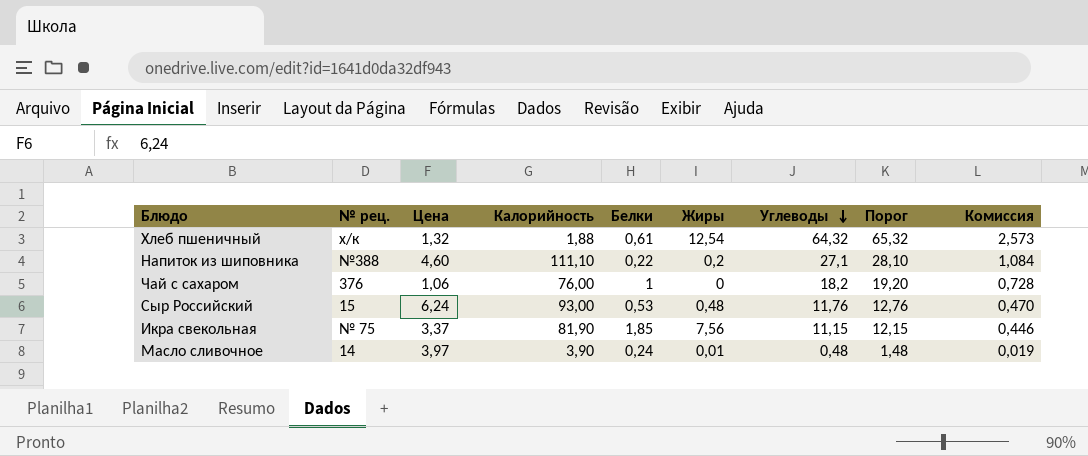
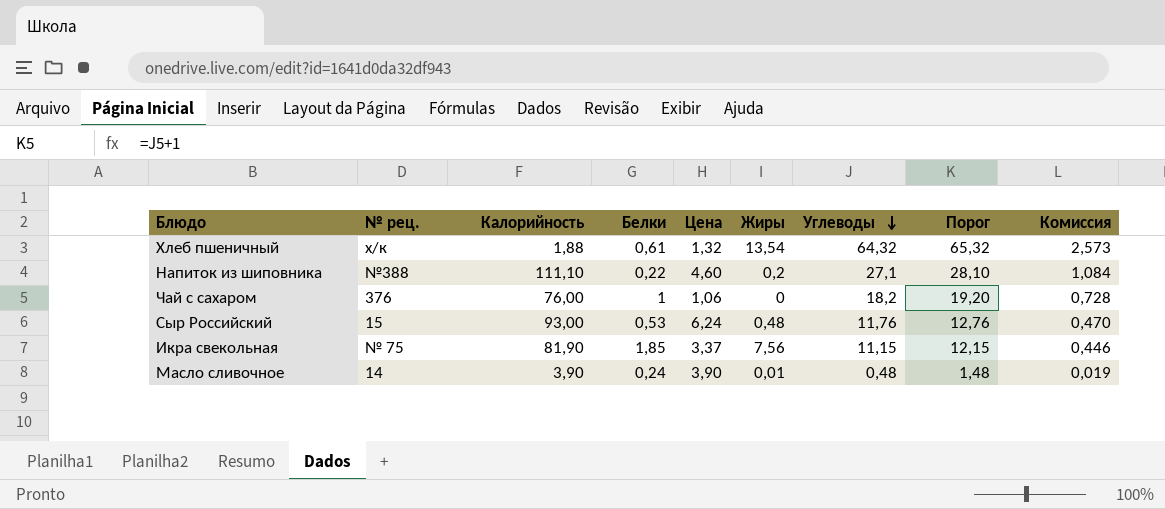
column Цена | position: 3 -> 5
Хлеб пшеничный | Жиры: 12,54 -> 13,54
Масло сливочное | Цена: 3,97 -> 3,90

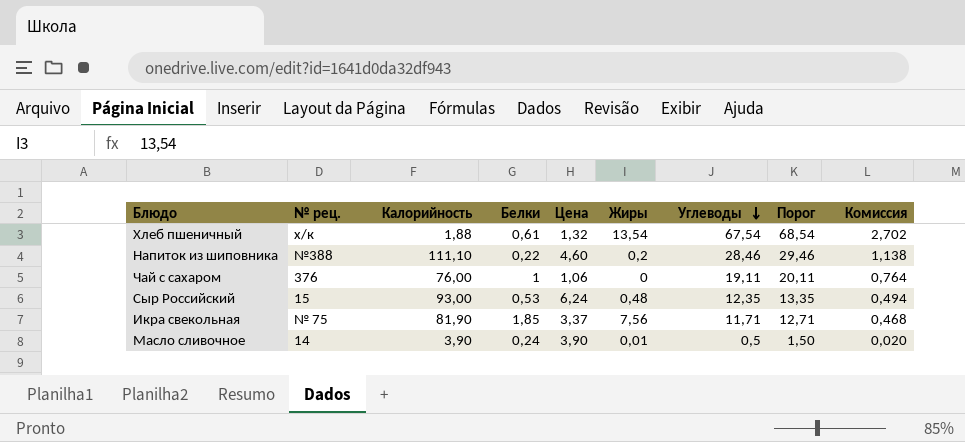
Хлеб пшеничный | Углеводы: 64,32 -> 67,54
Хлеб пшеничный | Порог: 65,32 -> 68,54
Хлеб пшеничный | Комиссия: 2,573 -> 2,702
Напиток из шиповника | Углеводы: 27,1 -> 28,46
Напиток из шиповника | Порог: 28,10 -> 29,46
Напиток из шиповника | Комиссия: 1,084 -> 1,138
Чай с сахаром | Углеводы: 18,2 -> 19,11
Чай с сахаром | Порог: 19,20 -> 20,11
Чай с сахаром | Комиссия: 0,728 -> 0,764
Сыр Российский | Углеводы: 11,76 -> 12,35
Сыр Российский | Порог: 12,76 -> 13,35
Сыр Российский | Комиссия: 0,470 -> 0,494
Икра свекольная | Углеводы: 11,15 -> 11,71
Икра свекольная | Порог: 12,15 -> 12,71
Икра свекольная | Комиссия: 0,446 -> 0,468
Масло сливочное | Углеводы: 0,48 -> 0,5
Масло сливочное | Порог: 1,48 -> 1,50
Масло сливочное | Комиссия: 0,019 -> 0,020

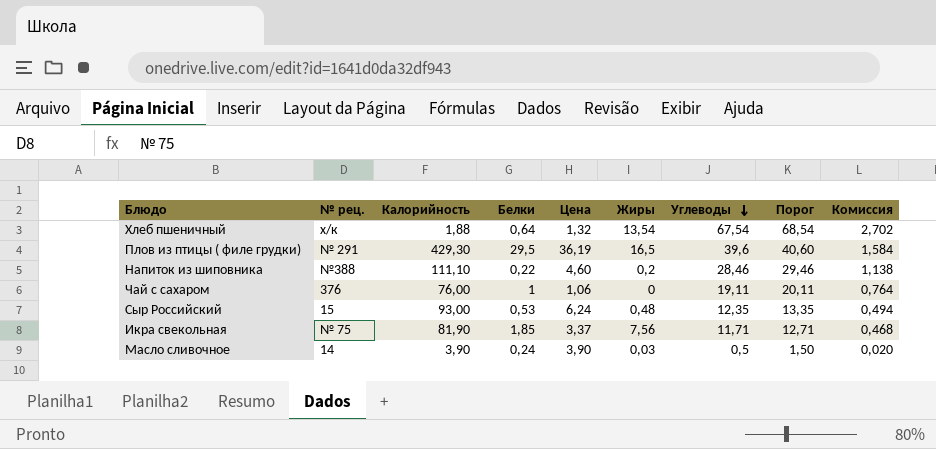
Хлеб пшеничный | Белки: 0,61 -> 0,64
row Плов из птицы ( филе грудки): none -> № 291 | 429,30 | 29,5 | 36,19 | 16,5 | 39,6 | 40,60 | 1,584
Масло сливочное | Жиры: 0,01 -> 0,03

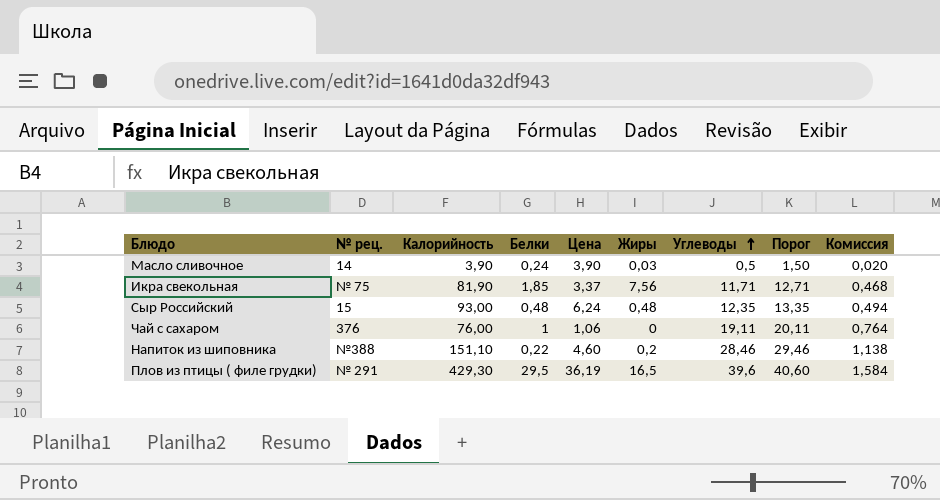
row order: Углеводы descending -> Углеводы ascending
row Хлеб пшеничный: х/к | 1,88 | 0,64 | 1,32 | 13,54 | 67,54 | 68,54 | 2,702 -> none
Сыр Российский | Белки: 0,53 -> 0,48
Напиток из шиповника | Калорийность: 111,10 -> 151,10

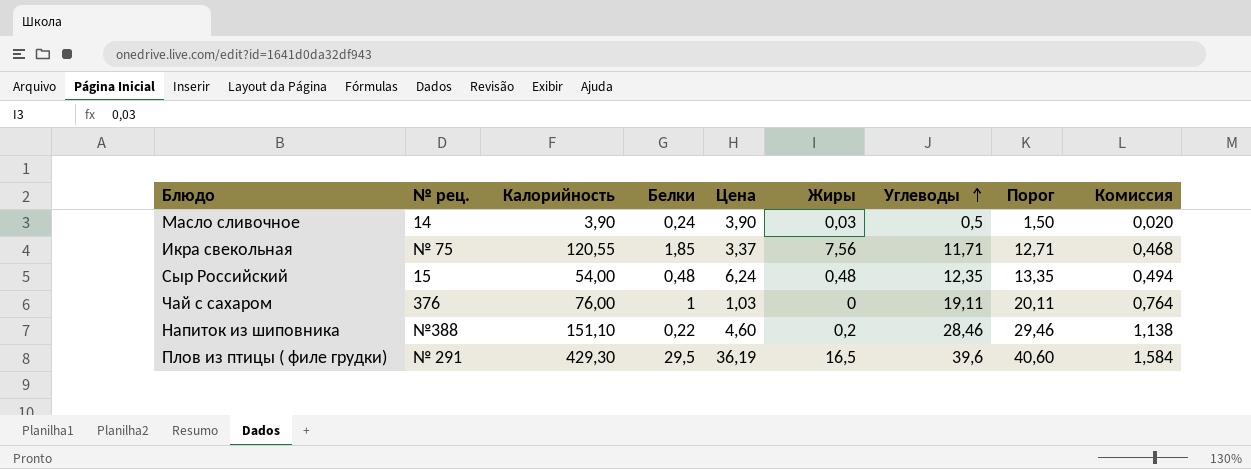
Икра свекольная | Калорийность: 81,90 -> 120,55
Сыр Российский | Калорийность: 93,00 -> 54,00
Чай с сахаром | Цена: 1,06 -> 1,03

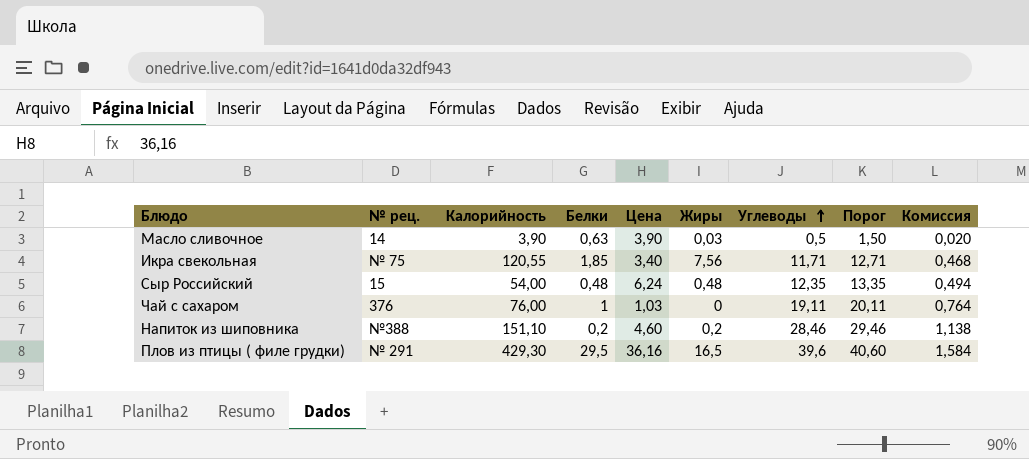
Масло сливочное | Белки: 0,24 -> 0,63
Икра свекольная | Цена: 3,37 -> 3,40
Напиток из шиповника | Белки: 0,22 -> 0,2
Плов из птицы ( филе грудки) | Цена: 36,19 -> 36,16

